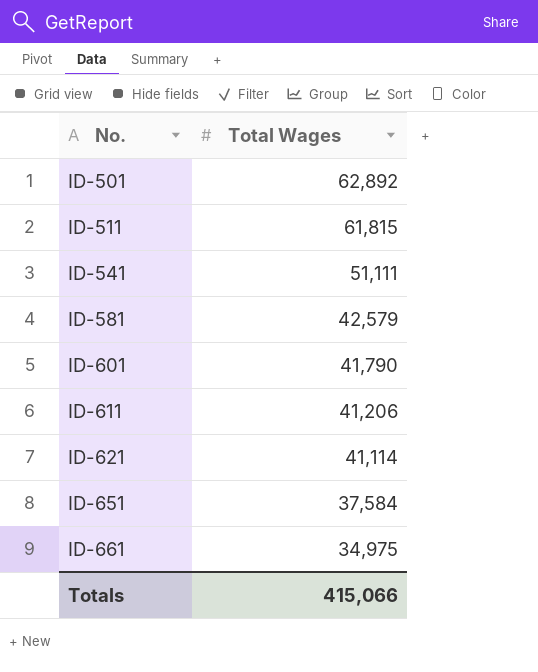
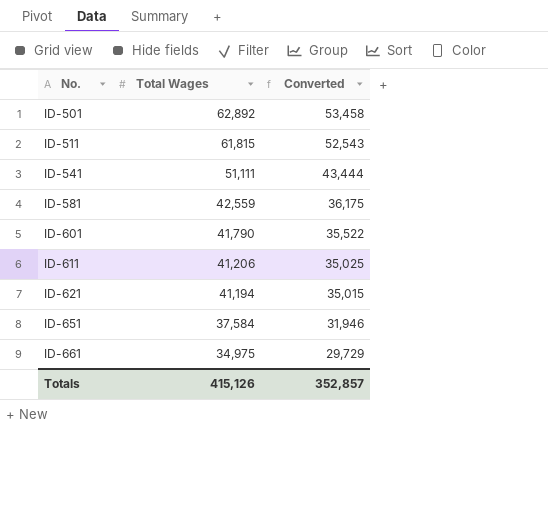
column Converted | formula: none -> [Total Wages] * 0.85
ID-581 | Total Wages: 42,579 -> 42,559
ID-621 | Total Wages: 41,114 -> 41,194
Totals | Total Wages: 415,066 -> 415,126

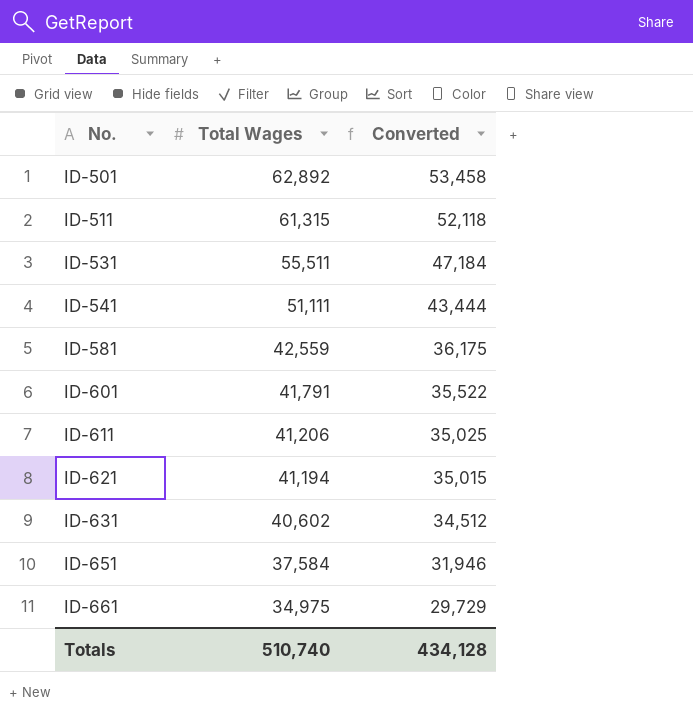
ID-511 | Total Wages: 61,815 -> 61,315
ID-511 | Converted: 52,543 -> 52,118
row ID-531: none -> 55,511 | 47,184
ID-601 | Total Wages: 41,790 -> 41,791
row ID-631: none -> 40,602 | 34,512
Totals | Total Wages: 415,126 -> 510,740
Totals | Converted: 352,857 -> 434,128

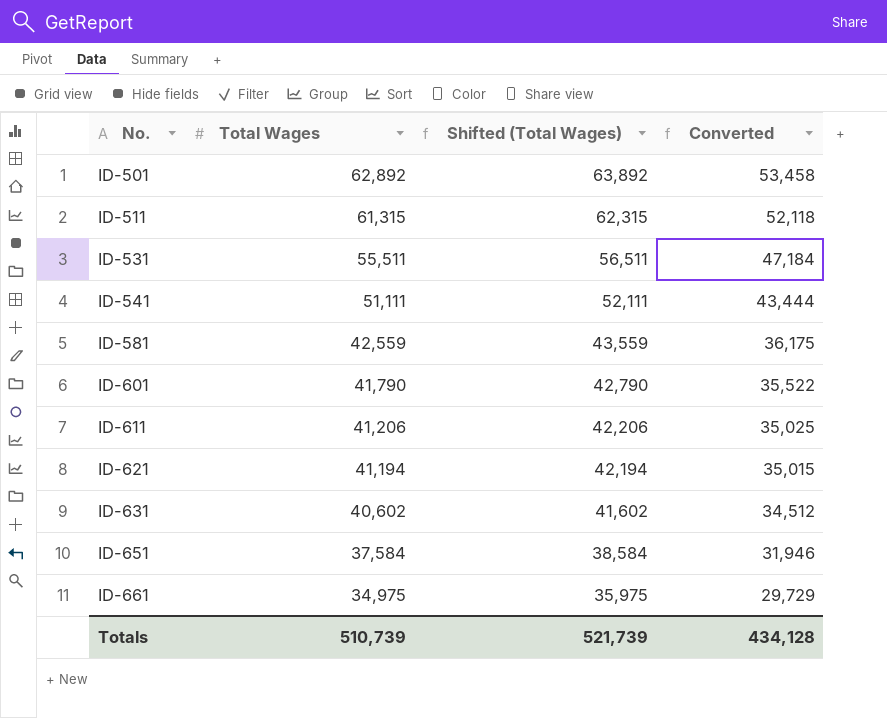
column Shifted (Total Wages) | formula: none -> [Total Wages] + 1000
ID-601 | Total Wages: 41,791 -> 41,790
Totals | Total Wages: 510,740 -> 510,739

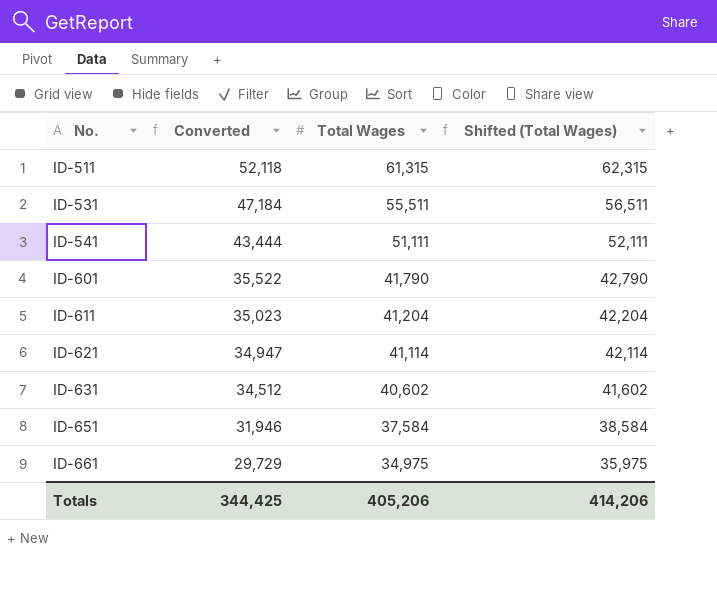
column Converted | position: 4 -> 2
row ID-501: 62,892 | 63,892 | 53,458 -> none
row ID-581: 42,559 | 43,559 | 36,175 -> none
ID-611 | Converted: 35,025 -> 35,023
ID-611 | Total Wages: 41,206 -> 41,204
ID-611 | Shifted (Total Wages): 42,206 -> 42,204
ID-621 | Converted: 35,015 -> 34,947
ID-621 | Total Wages: 41,194 -> 41,114
ID-621 | Shifted (Total Wages): 42,194 -> 42,114
Totals | Converted: 434,128 -> 344,425
Totals | Total Wages: 510,739 -> 405,206
Totals | Shifted (Total Wages): 521,739 -> 414,206

